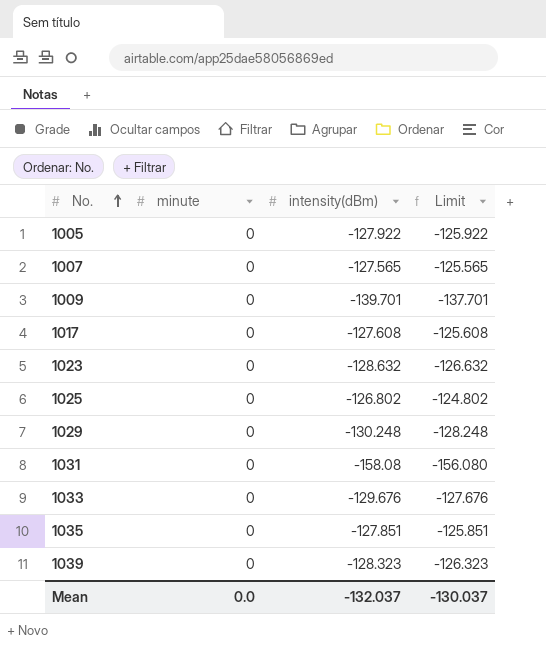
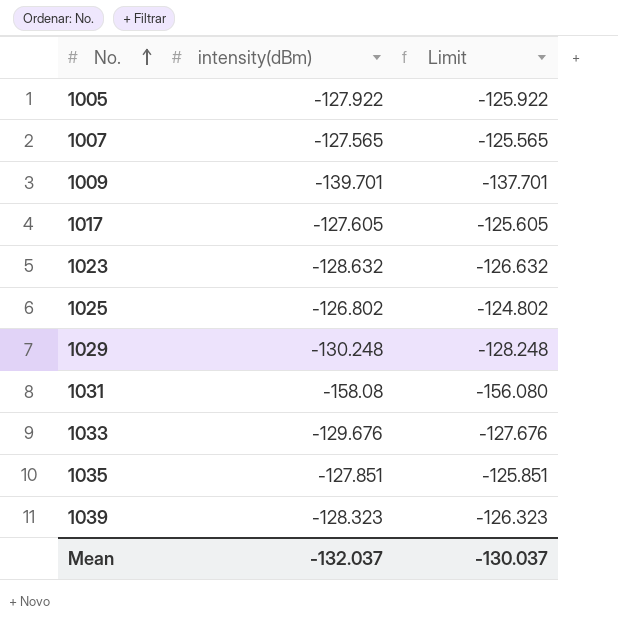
column minute | position: 2 -> none
1017 | intensity(dBm): -127.608 -> -127.605
1017 | Limit: -125.608 -> -125.605

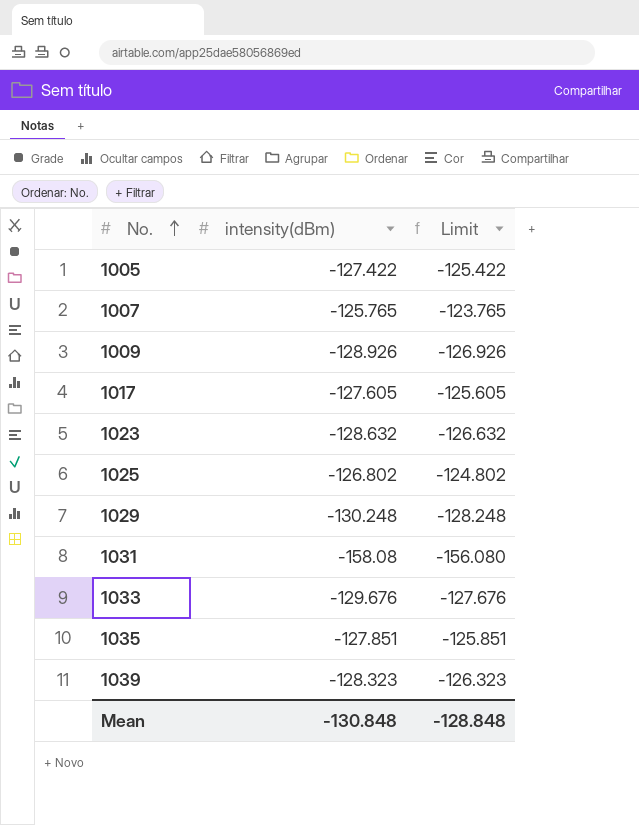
1005 | intensity(dBm): -127.922 -> -127.422
1005 | Limit: -125.922 -> -125.422
1007 | intensity(dBm): -127.565 -> -125.765
1007 | Limit: -125.565 -> -123.765
1009 | intensity(dBm): -139.701 -> -128.926
1009 | Limit: -137.701 -> -126.926
Mean | intensity(dBm): -132.037 -> -130.848
Mean | Limit: -130.037 -> -128.848

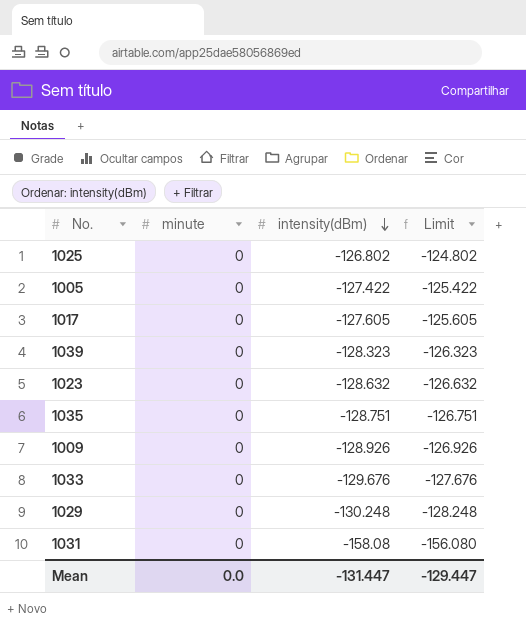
row order: No. ascending -> intensity(dBm) descending
column minute | position: none -> 2
row 1007: -125.765 | -123.765 -> none
1035 | intensity(dBm): -127.851 -> -128.751
1035 | Limit: -125.851 -> -126.751
Mean | intensity(dBm): -130.848 -> -131.447
Mean | Limit: -128.848 -> -129.447

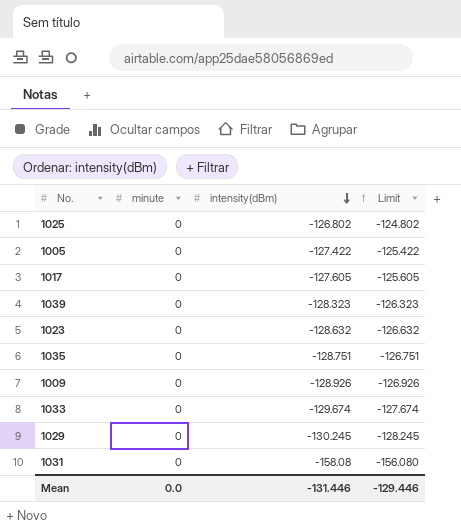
1033 | intensity(dBm): -129.676 -> -129.674
1033 | Limit: -127.676 -> -127.674
1029 | intensity(dBm): -130.248 -> -130.245
1029 | Limit: -128.248 -> -128.245
Mean | intensity(dBm): -131.447 -> -131.446
Mean | Limit: -129.447 -> -129.446

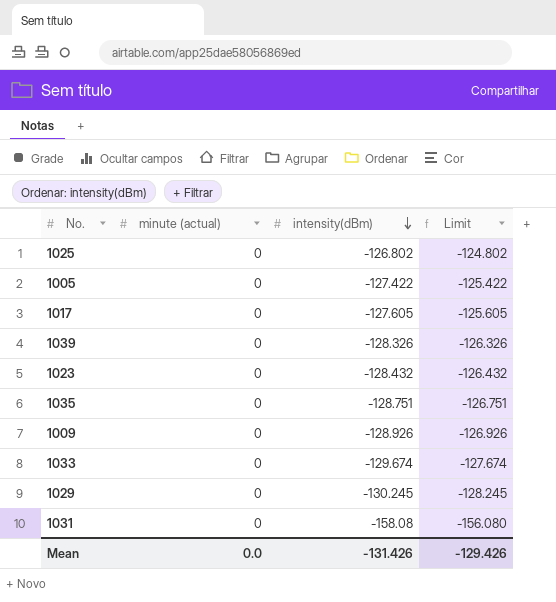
column name: minute -> minute (actual)
1039 | intensity(dBm): -128.323 -> -128.326
1039 | Limit: -126.323 -> -126.326
1023 | intensity(dBm): -128.632 -> -128.432
1023 | Limit: -126.632 -> -126.432
Mean | intensity(dBm): -131.446 -> -131.426
Mean | Limit: -129.446 -> -129.426

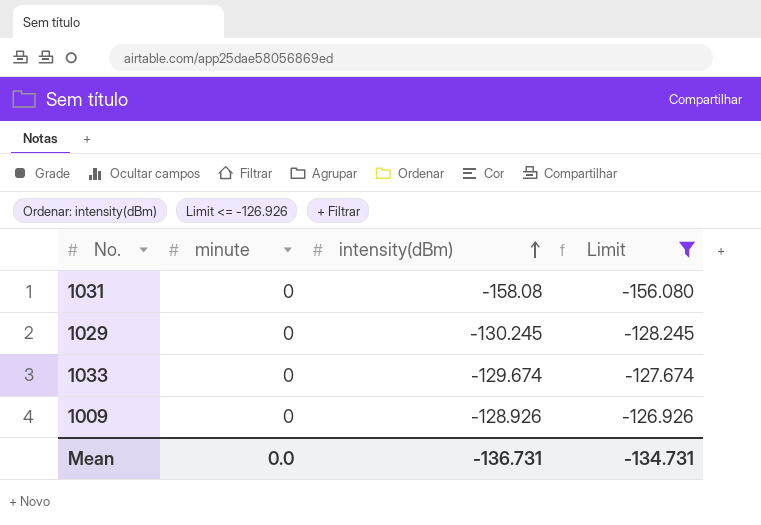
filter: none -> Limit <= -126.926
row order: intensity(dBm) descending -> intensity(dBm) ascending
column name: minute (actual) -> minute
Mean | intensity(dBm): -131.426 -> -136.731
Mean | Limit: -129.426 -> -134.731

